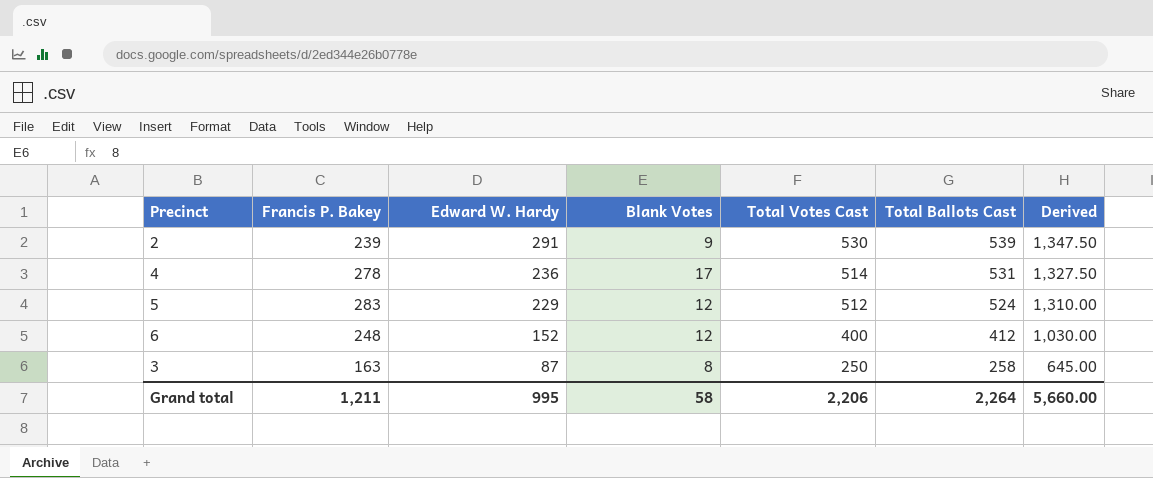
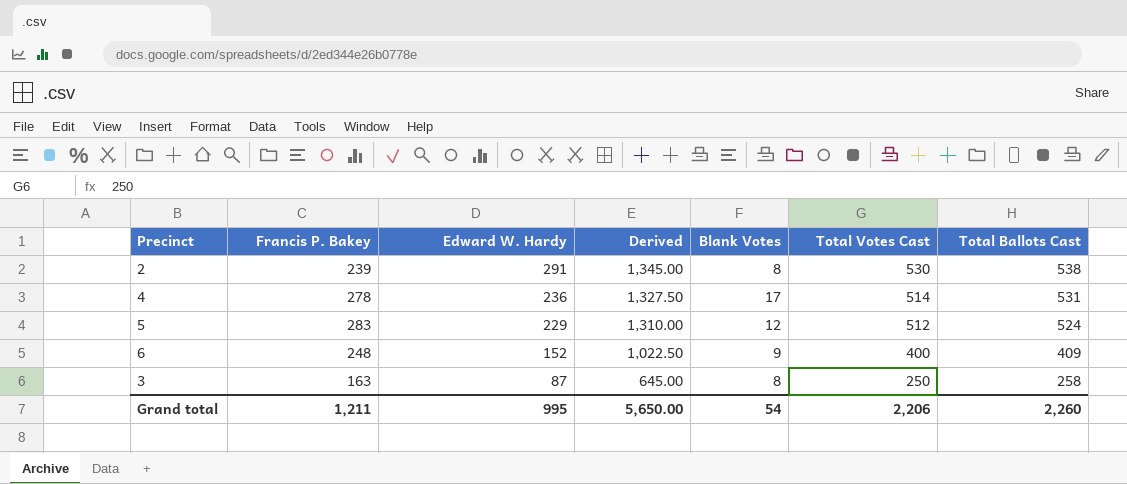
column Derived | position: 7 -> 4
2 | Derived: 1,347.50 -> 1,345.00
2 | Blank Votes: 9 -> 8
2 | Total Ballots Cast: 539 -> 538
6 | Derived: 1,030.00 -> 1,022.50
6 | Blank Votes: 12 -> 9
6 | Total Ballots Cast: 412 -> 409
Grand total | Derived: 5,660.00 -> 5,650.00
Grand total | Blank Votes: 58 -> 54
Grand total | Total Ballots Cast: 2,264 -> 2,260

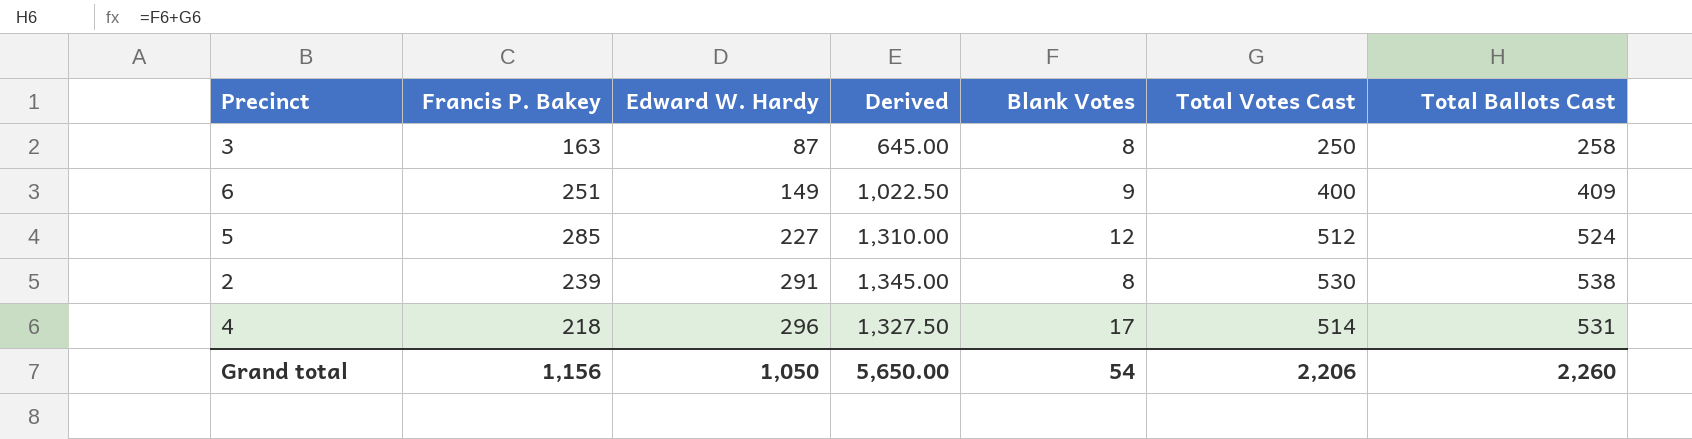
row order: Edward W. Hardy descending -> Edward W. Hardy ascending
6 | Francis P. Bakey: 248 -> 251
6 | Edward W. Hardy: 152 -> 149
5 | Francis P. Bakey: 283 -> 285
5 | Edward W. Hardy: 229 -> 227
4 | Francis P. Bakey: 278 -> 218
4 | Edward W. Hardy: 236 -> 296
Grand total | Francis P. Bakey: 1,211 -> 1,156
Grand total | Edward W. Hardy: 995 -> 1,050

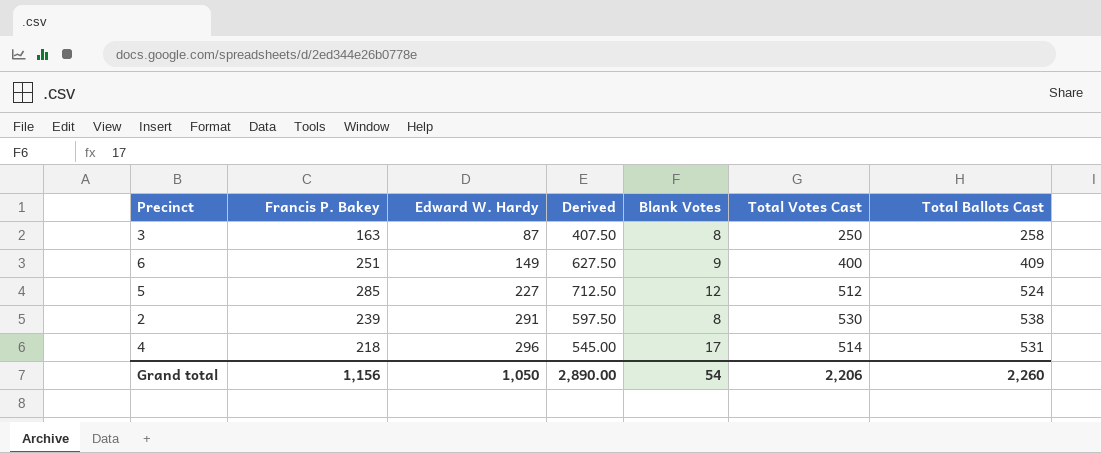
column Derived | formula: [Total Ballots Cast] * 2.5 -> [Francis P. Bakey] * 2.5
Grand total | Derived: 5,650.00 -> 2,890.00

